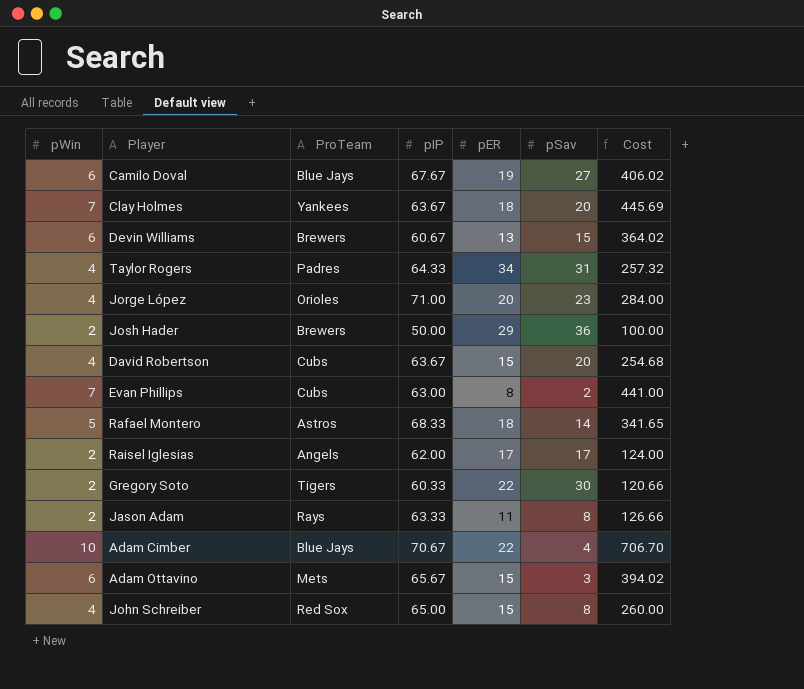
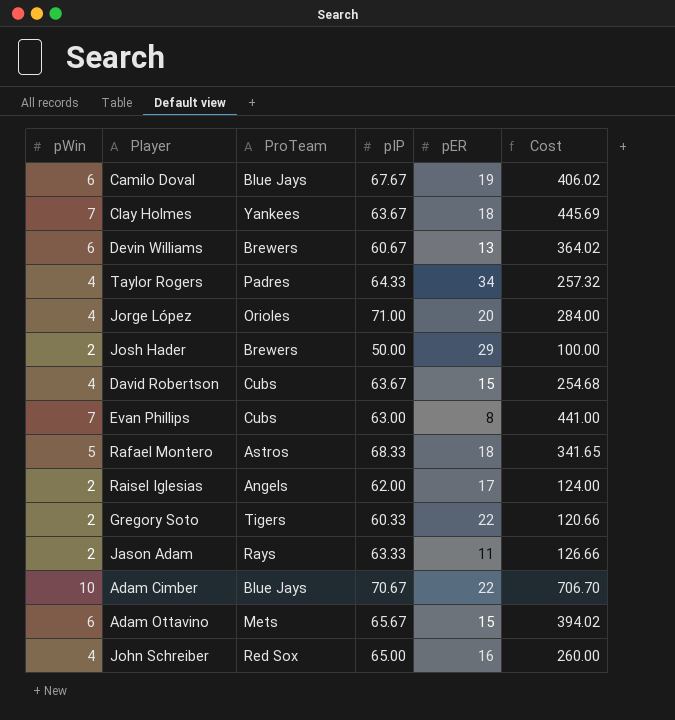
column pSav | position: 6 -> none
John Schreiber | pER: 15 -> 16

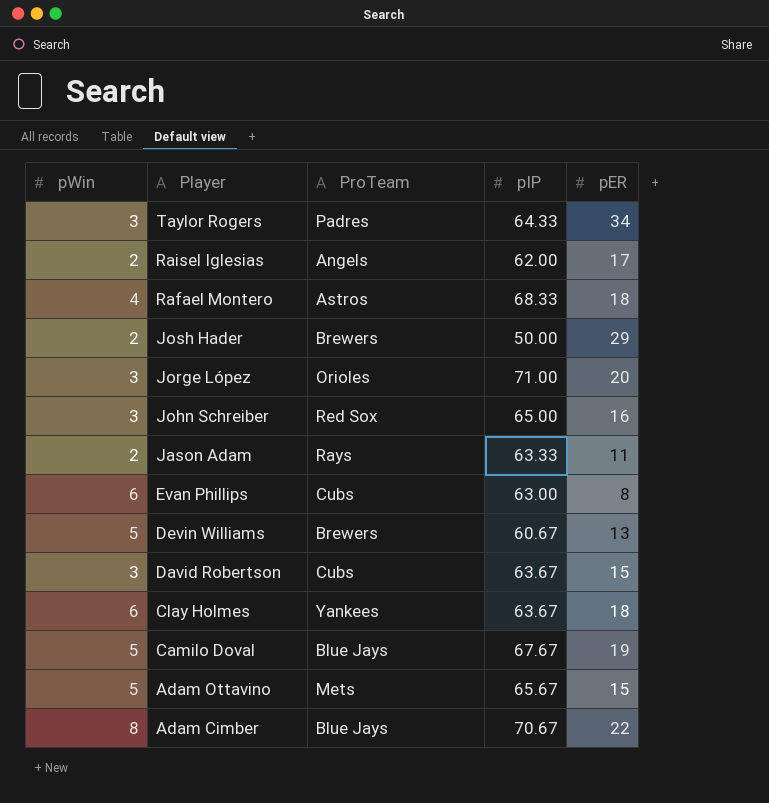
row order: none -> Player descending
column Cost | formula: [pWin] * [pIP] -> none
row Gregory Soto: 2 | Tigers | 60.33 | 22 | 120.66 -> none
Taylor Rogers | pWin: 4 -> 3
Rafael Montero | pWin: 5 -> 4
Jorge López | pWin: 4 -> 3
John Schreiber | pWin: 4 -> 3
Evan Phillips | pWin: 7 -> 6
Devin Williams | pWin: 6 -> 5
David Robertson | pWin: 4 -> 3
Clay Holmes | pWin: 7 -> 6
Camilo Doval | pWin: 6 -> 5
Adam Ottavino | pWin: 6 -> 5
Adam Cimber | pWin: 10 -> 8

